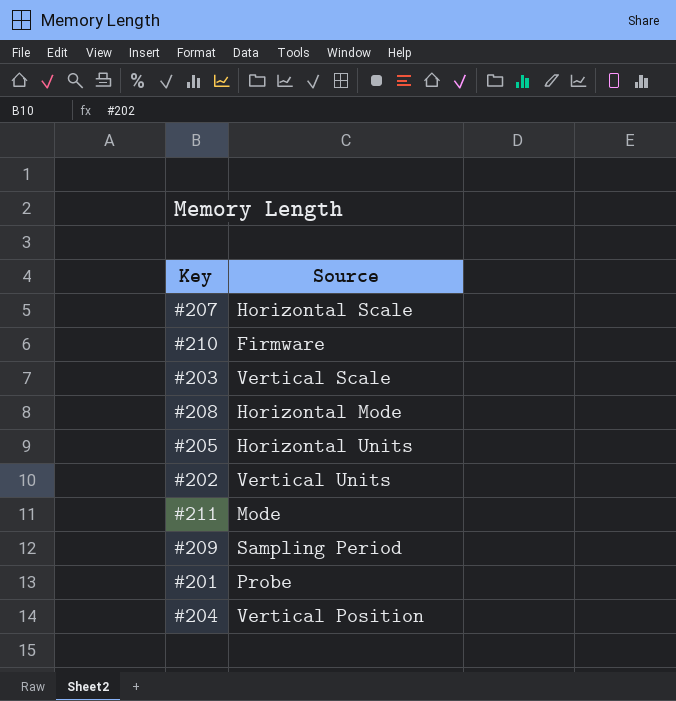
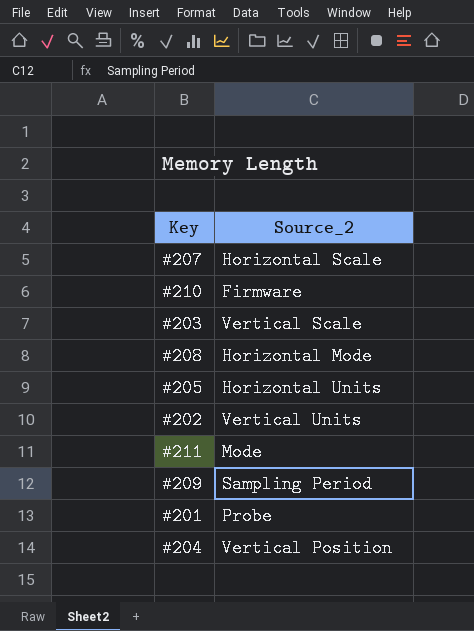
column name: Source -> Source_2

